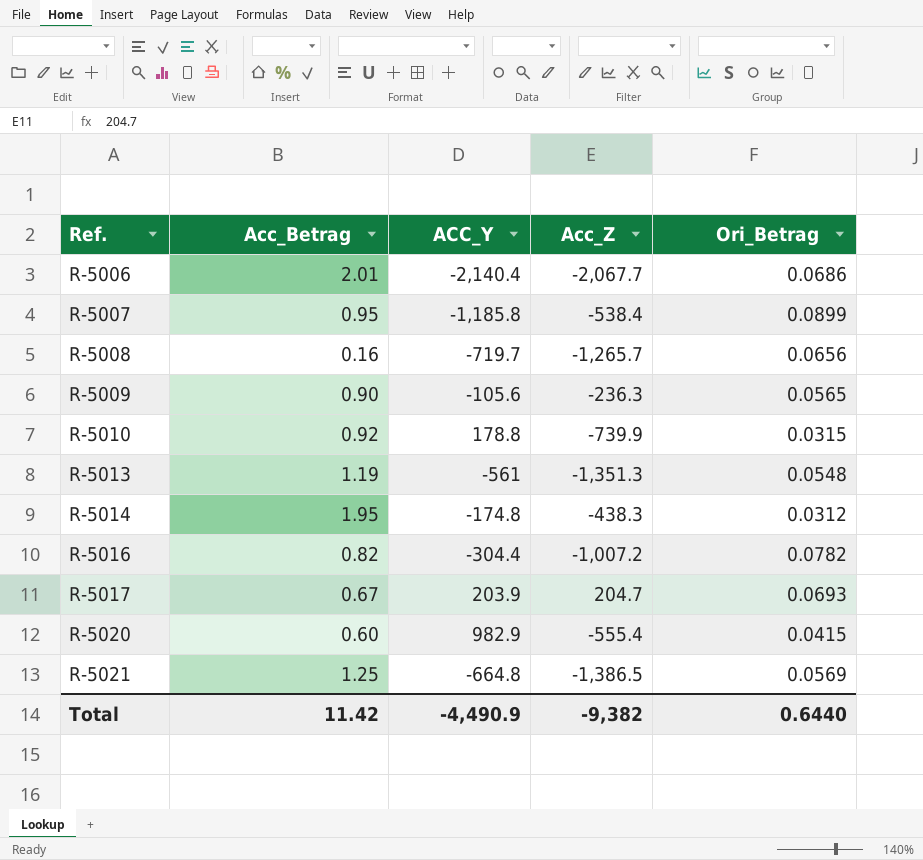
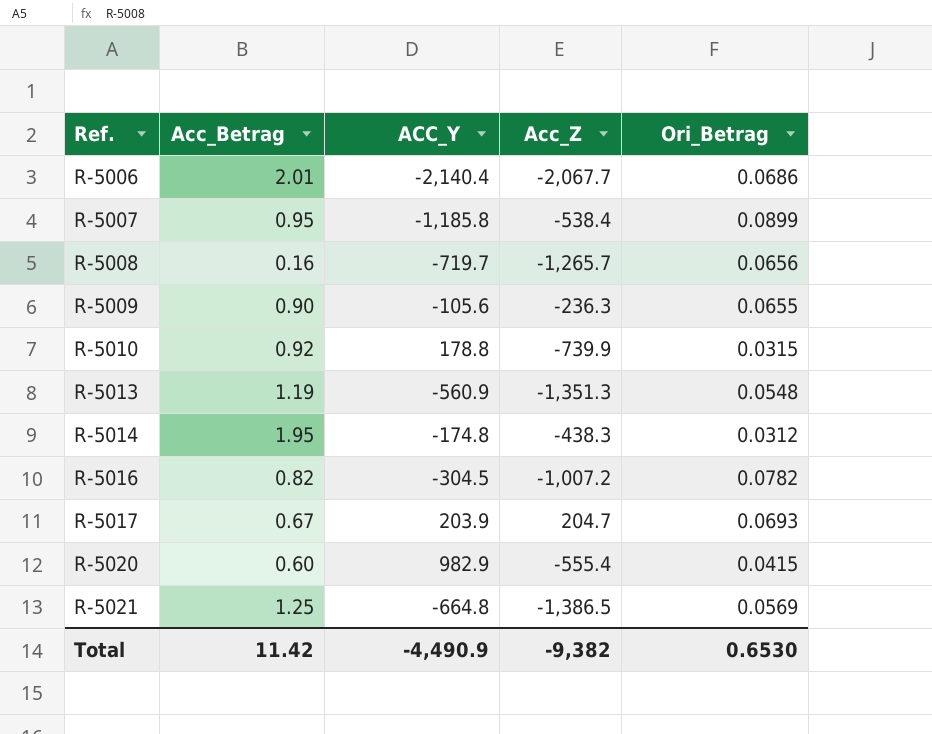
R-5009 | Ori_Betrag: 0.0565 -> 0.0655
R-5013 | ACC_Y: -561 -> -560.9
R-5016 | ACC_Y: -304.4 -> -304.5
Total | Ori_Betrag: 0.6440 -> 0.6530

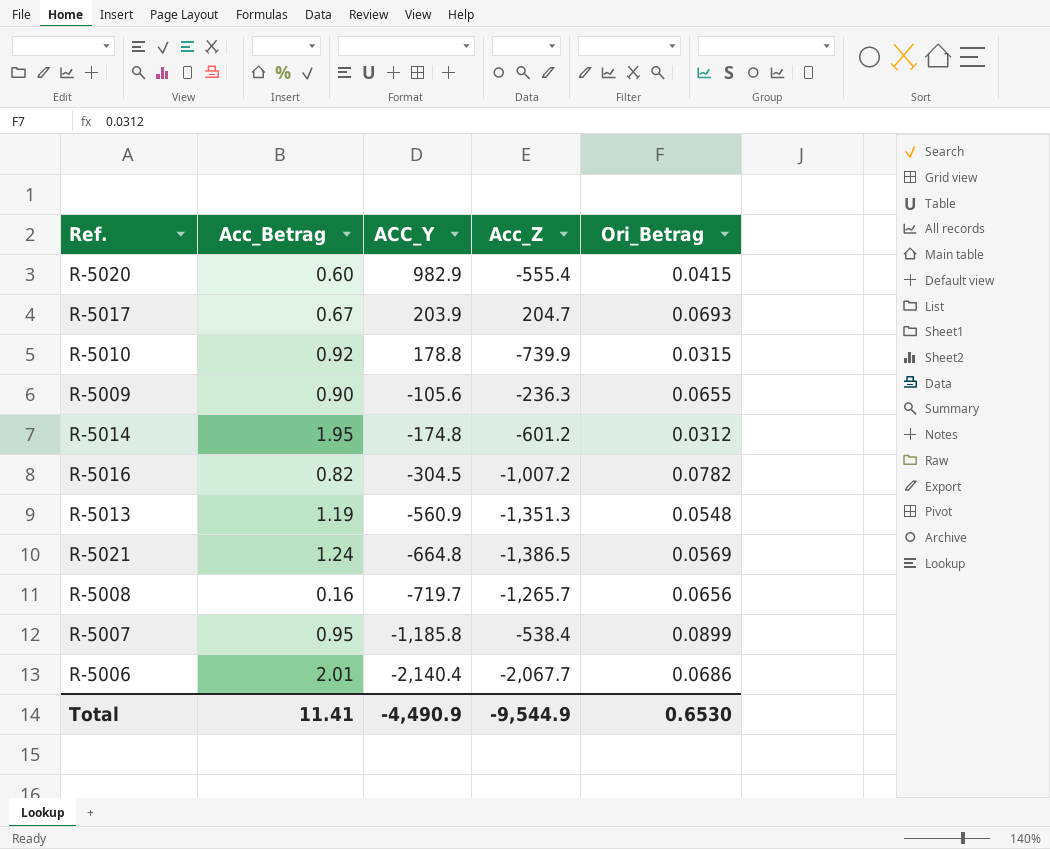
row order: Ref. ascending -> ACC_Y descending
R-5014 | Acc_Z: -438.3 -> -601.2
R-5021 | Acc_Betrag: 1.25 -> 1.24
Total | Acc_Betrag: 11.42 -> 11.41
Total | Acc_Z: -9,382 -> -9,544.9

